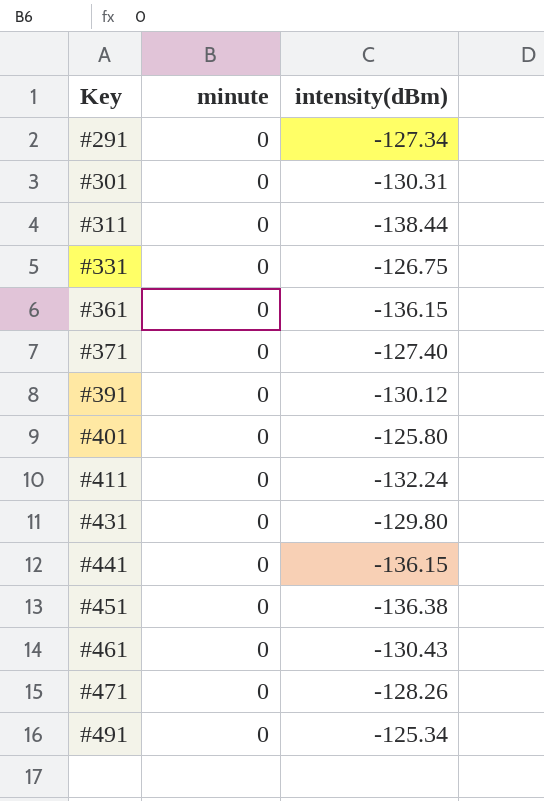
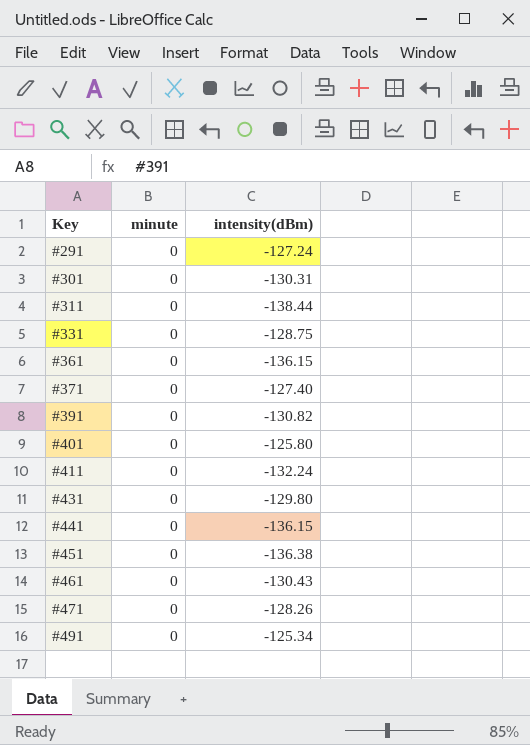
#291 | intensity(dBm): -127.34 -> -127.24
#331 | intensity(dBm): -126.75 -> -128.75
#391 | intensity(dBm): -130.12 -> -130.82

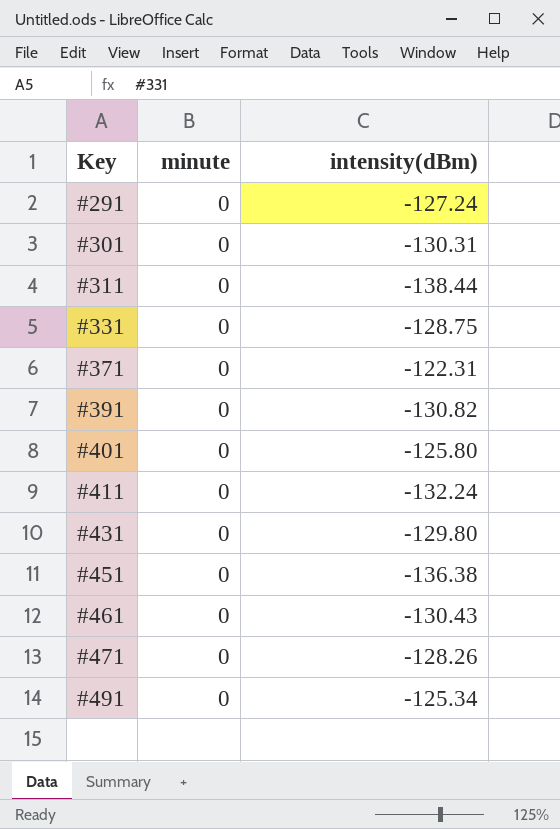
row #361: 0 | -136.15 -> none
row #441: 0 | -136.15 -> none
#371 | intensity(dBm): -127.40 -> -122.31

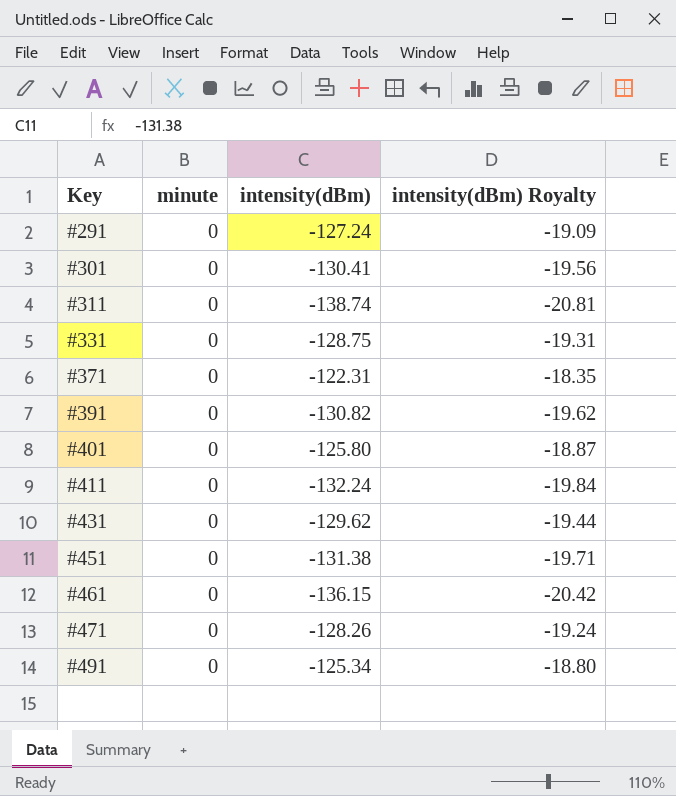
column intensity(dBm) Royalty | formula: none -> [intensity(dBm)] * 0.15
#301 | intensity(dBm): -130.31 -> -130.41
#311 | intensity(dBm): -138.44 -> -138.74
#431 | intensity(dBm): -129.80 -> -129.62
#451 | intensity(dBm): -136.38 -> -131.38
#461 | intensity(dBm): -130.43 -> -136.15

